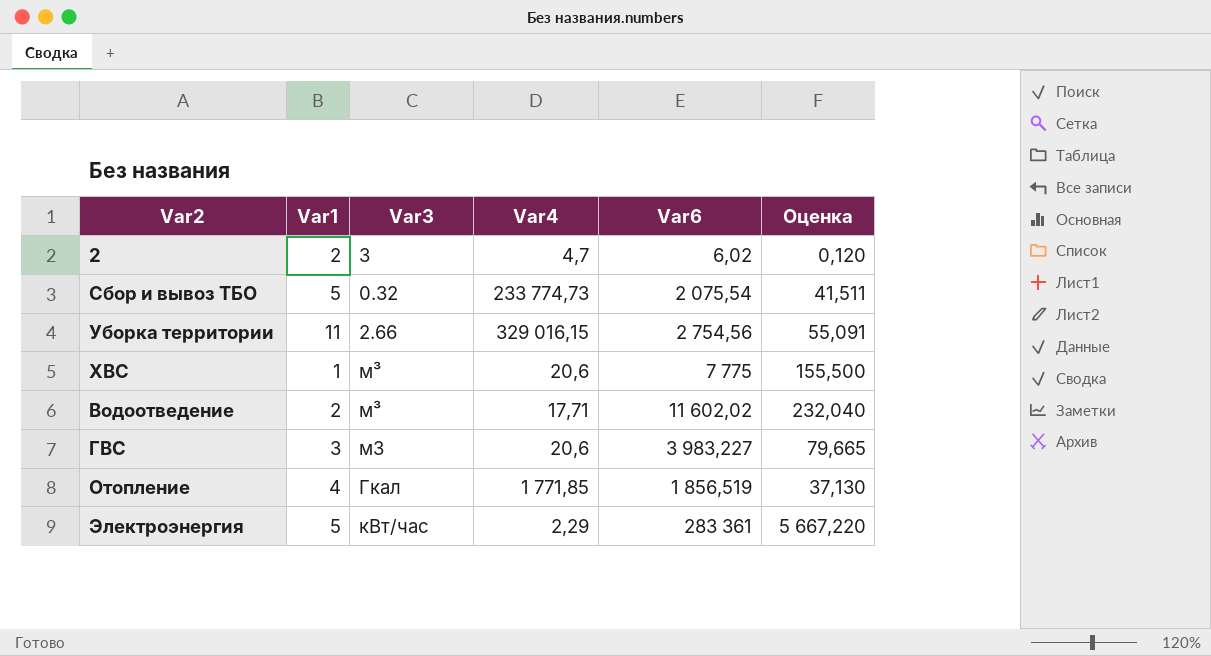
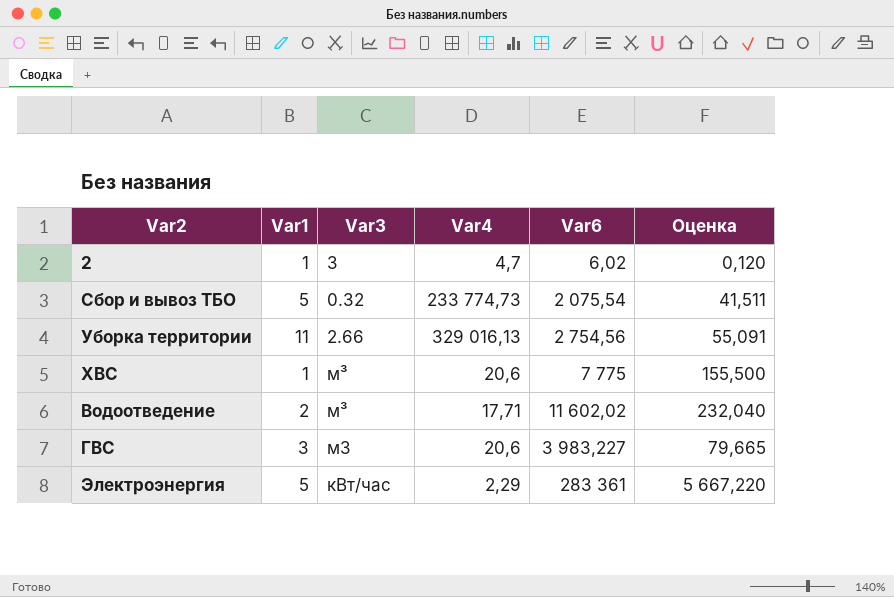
row Отопление: 4 | Гкал | 1 771,85 | 1 856,519 | 37,130 -> none
2 | Var1: 2 -> 1
Уборка территории | Var4: 329 016,15 -> 329 016,13

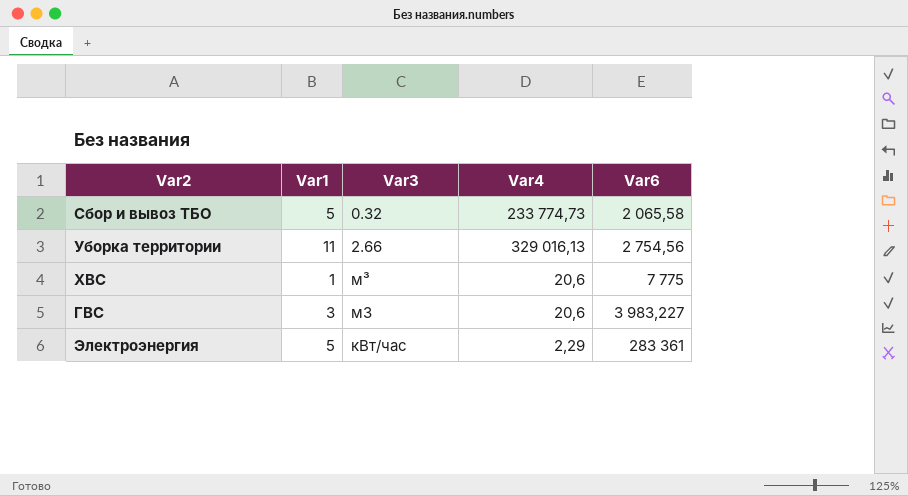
column Оценка | formula: [Var6] * 0,02 -> none
row 2: 1 | 3 | 4,7 | 6,02 | 0,120 -> none
row Водоотведение: 2 | м³ | 17,71 | 11 602,02 | 232,040 -> none
Сбор и вывоз ТБО | Var6: 2 075,54 -> 2 065,58

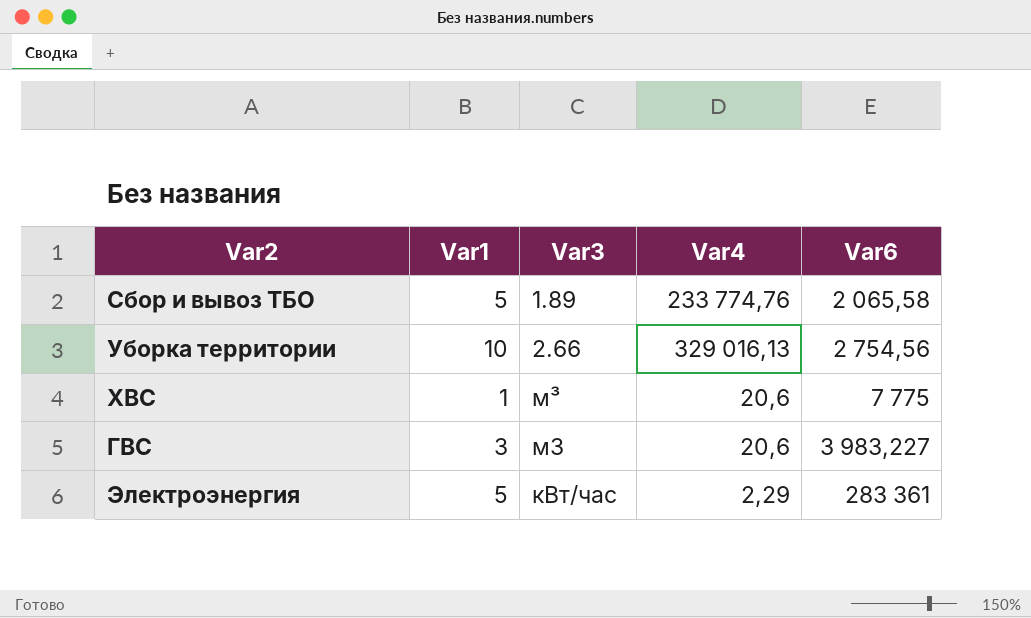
Сбор и вывоз ТБО | Var3: 0.32 -> 1.89
Сбор и вывоз ТБО | Var4: 233 774,73 -> 233 774,76
Уборка территории | Var1: 11 -> 10

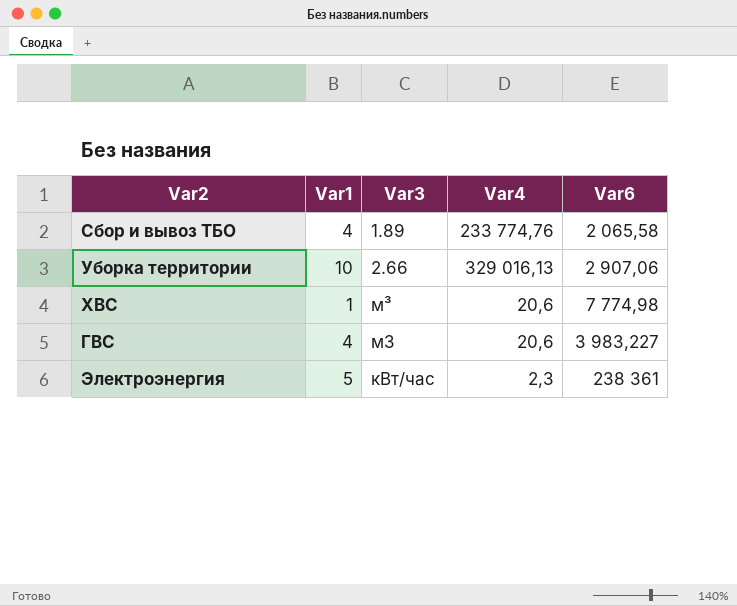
Сбор и вывоз ТБО | Var1: 5 -> 4
Уборка территории | Var6: 2 754,56 -> 2 907,06
ХВС | Var6: 7 775 -> 7 774,98
ГВС | Var1: 3 -> 4
Электроэнергия | Var4: 2,29 -> 2,3
Электроэнергия | Var6: 283 361 -> 238 361

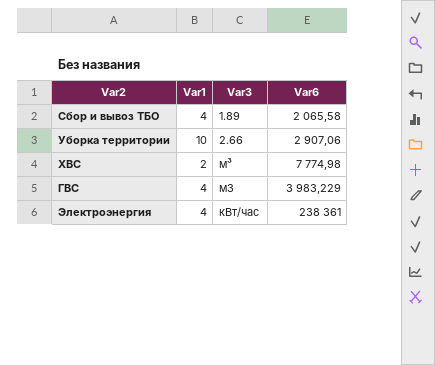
column Var4 | position: 4 -> none
ХВС | Var1: 1 -> 2
ГВС | Var6: 3 983,227 -> 3 983,229
Электроэнергия | Var1: 5 -> 4

